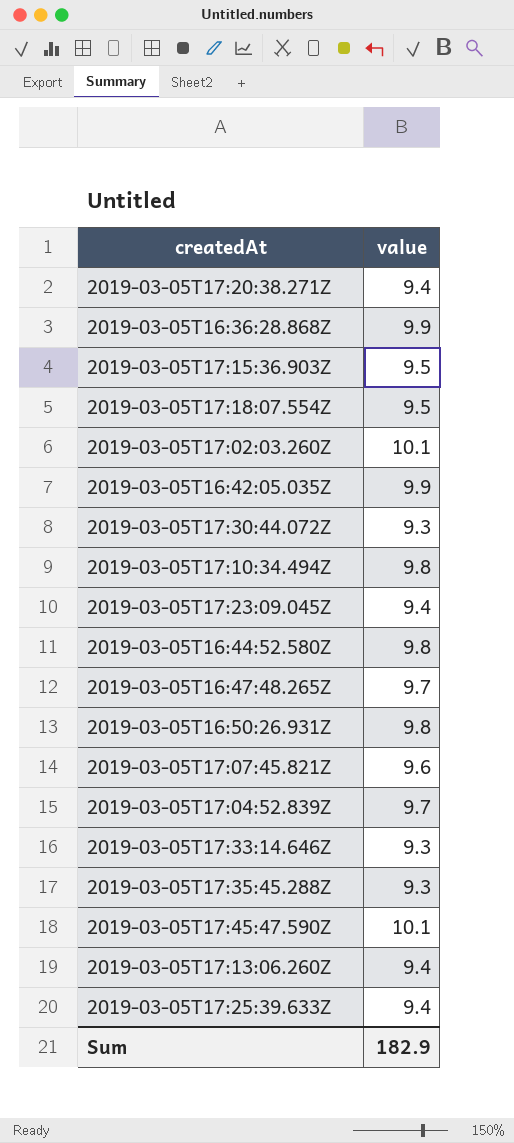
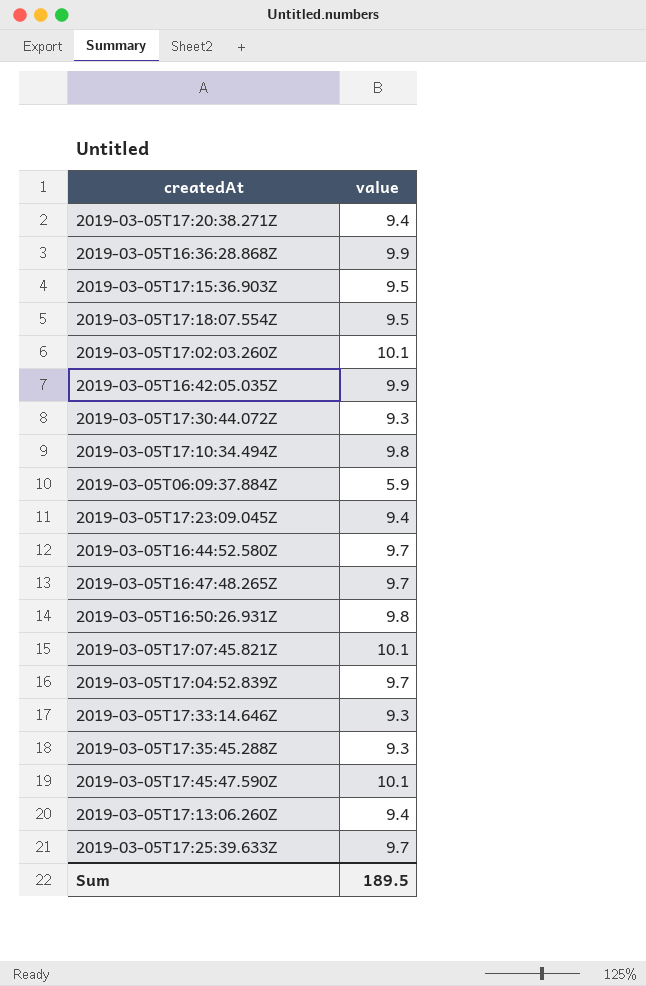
row 2019-03-05T06:09:37.884Z: none -> 5.9
2019-03-05T16:44:52.580Z | value: 9.8 -> 9.7
2019-03-05T17:07:45.821Z | value: 9.6 -> 10.1
2019-03-05T17:25:39.633Z | value: 9.4 -> 9.7
Sum | value: 182.9 -> 189.5

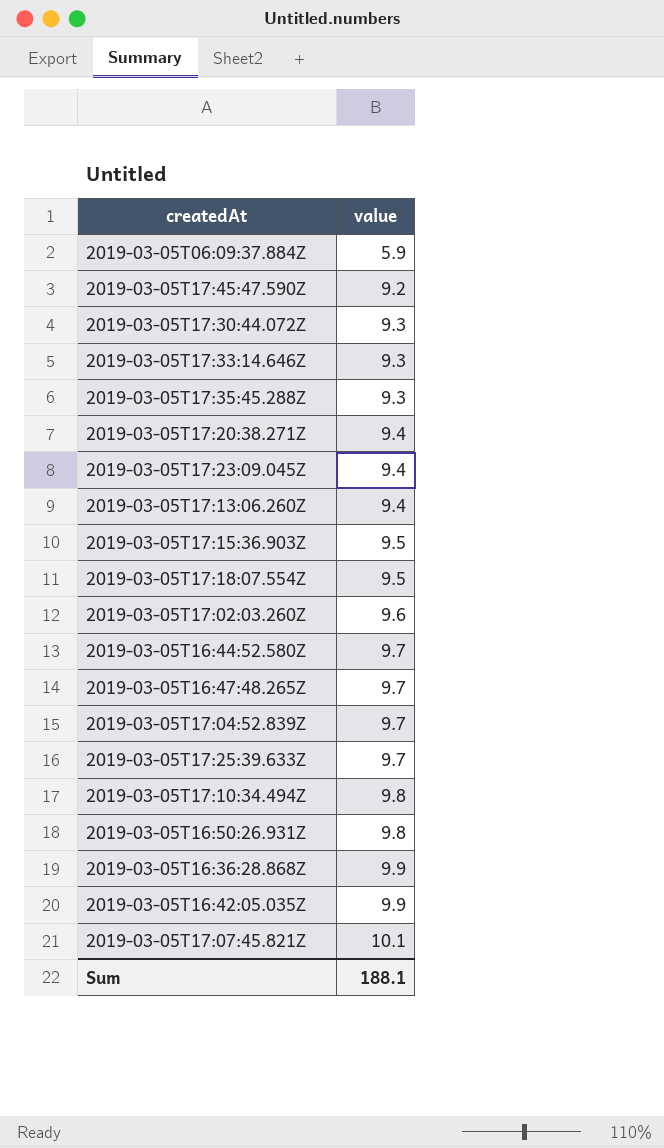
row order: none -> value ascending
2019-03-05T17:45:47.590Z | value: 10.1 -> 9.2
2019-03-05T17:02:03.260Z | value: 10.1 -> 9.6
Sum | value: 189.5 -> 188.1

